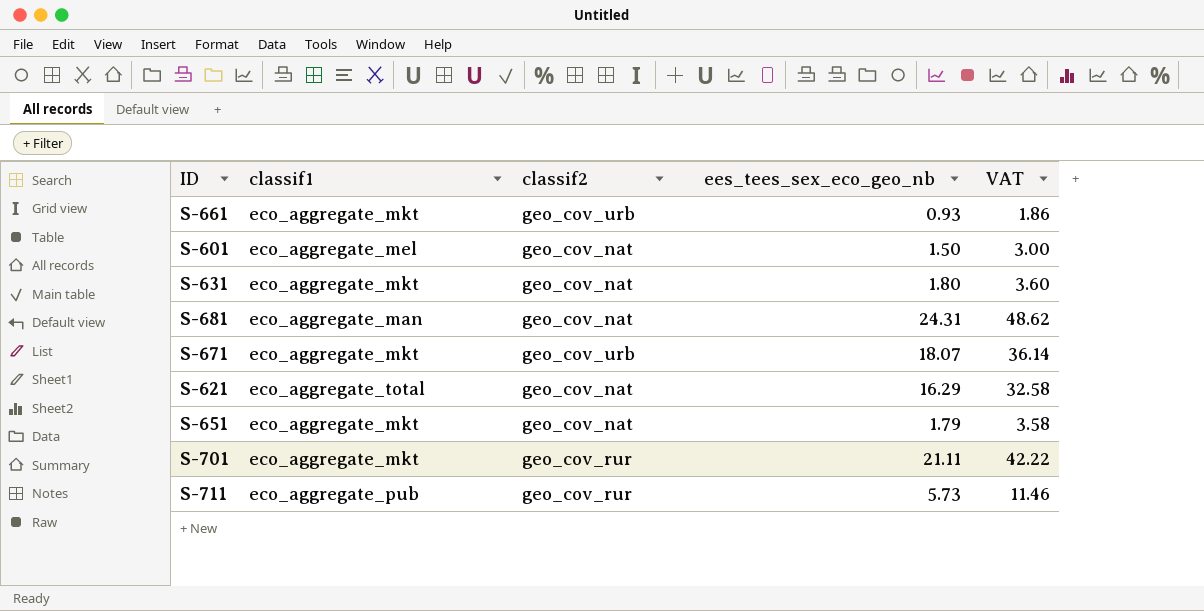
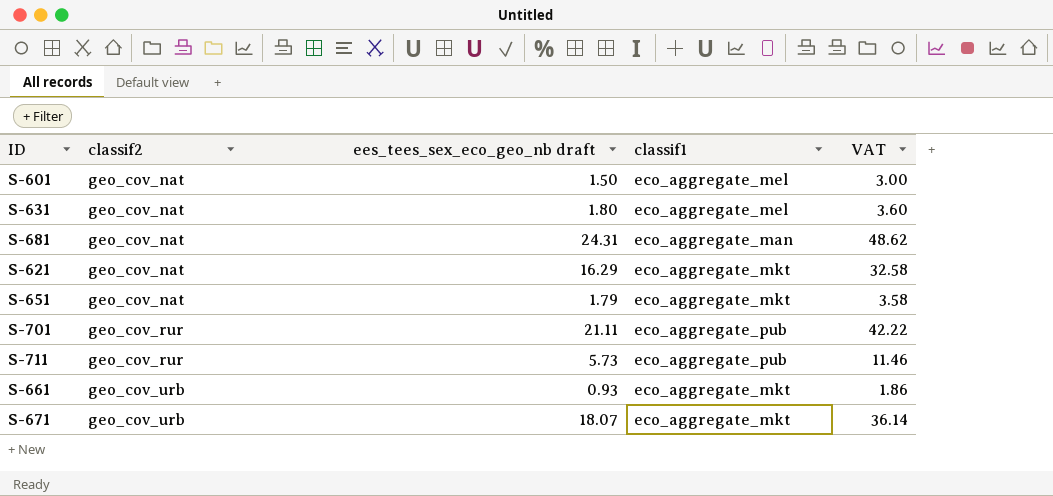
row order: none -> classif2 ascending
column name: ees_tees_sex_eco_geo_nb -> ees_tees_sex_eco_geo_nb draft
column classif1 | position: 2 -> 4
S-631 | classif1: eco_aggregate_mkt -> eco_aggregate_mel
S-621 | classif1: eco_aggregate_total -> eco_aggregate_mkt
S-701 | classif1: eco_aggregate_mkt -> eco_aggregate_pub

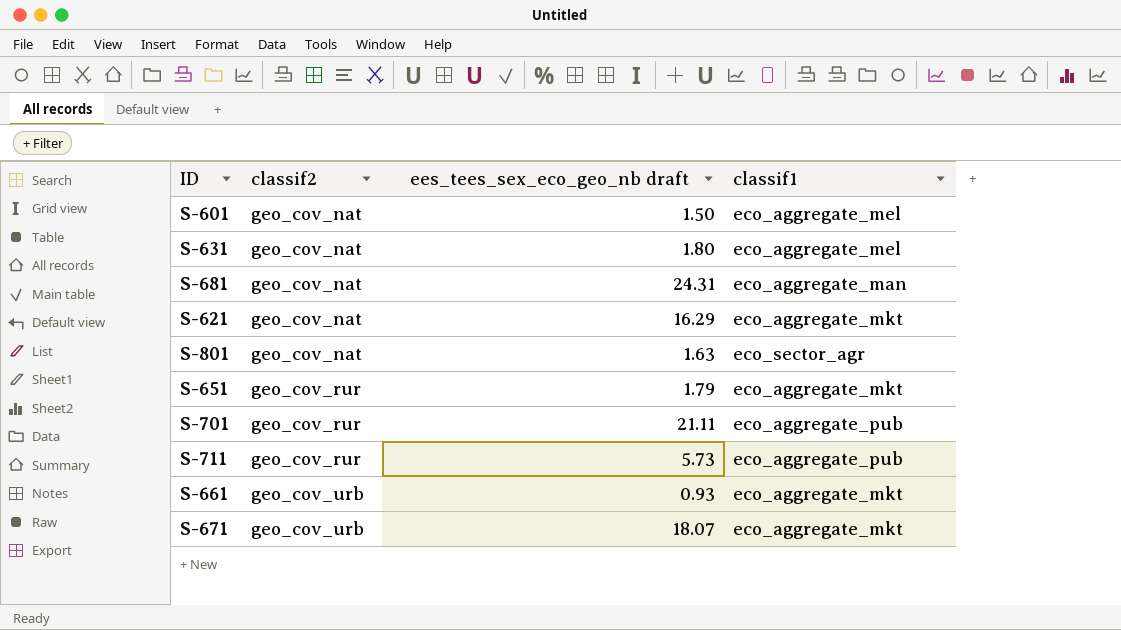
column VAT | formula: [ees_tees_sex_eco_geo_nb draft] * 2 -> none
row S-801: none -> geo_cov_nat | 1.63 | eco_sector_agr
S-651 | classif2: geo_cov_nat -> geo_cov_rur

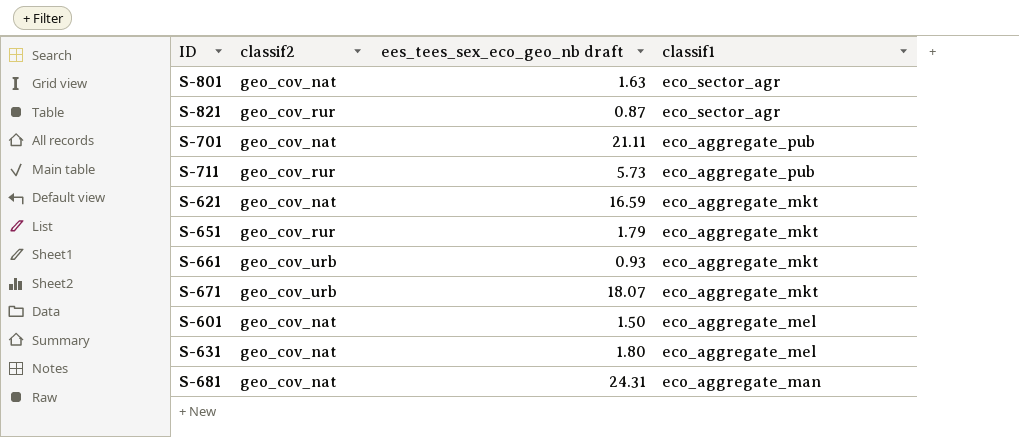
row order: classif2 ascending -> classif1 descending
row S-821: none -> geo_cov_rur | 0.87 | eco_sector_agr
S-701 | classif2: geo_cov_rur -> geo_cov_nat
S-621 | ees_tees_sex_eco_geo_nb draft: 16.29 -> 16.59

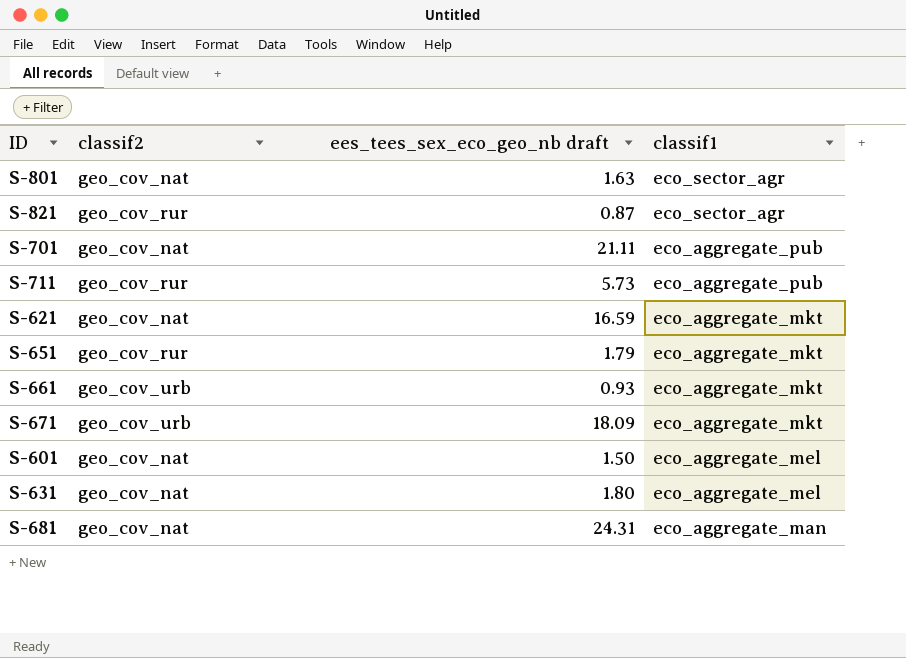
S-671 | ees_tees_sex_eco_geo_nb draft: 18.07 -> 18.09

